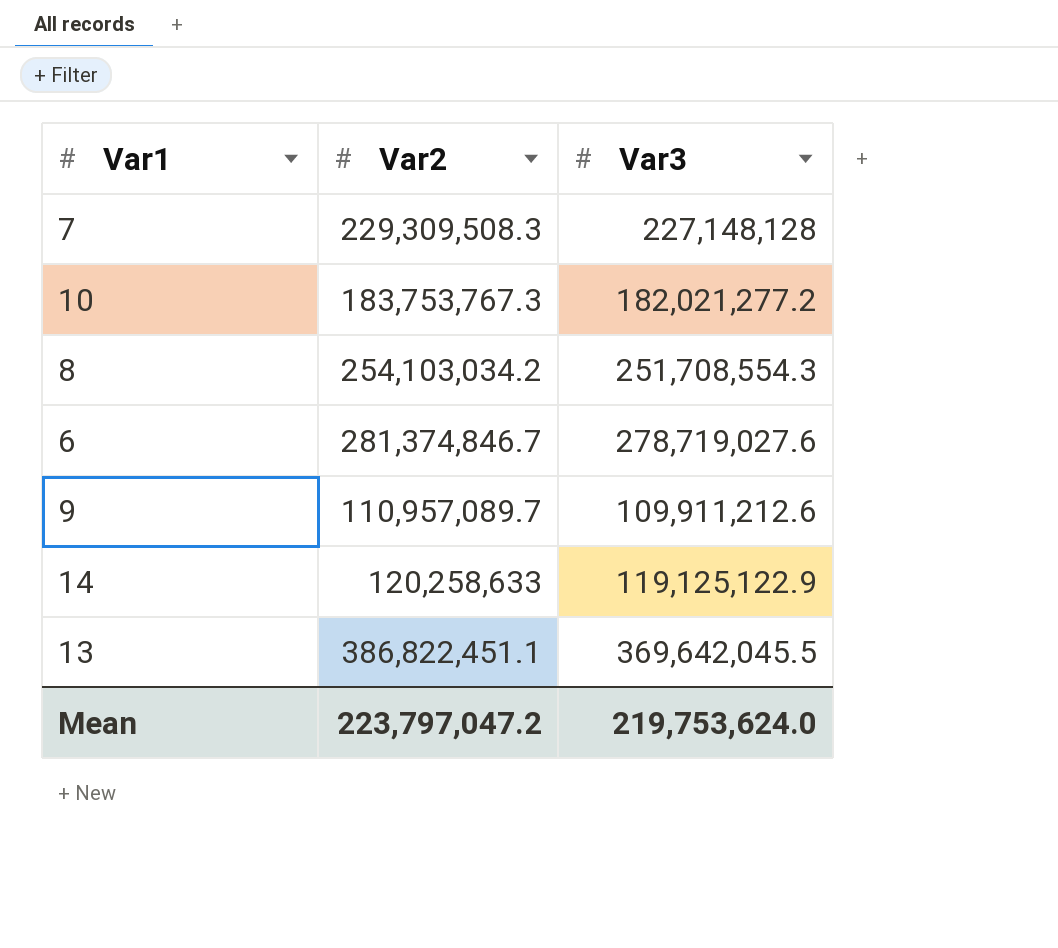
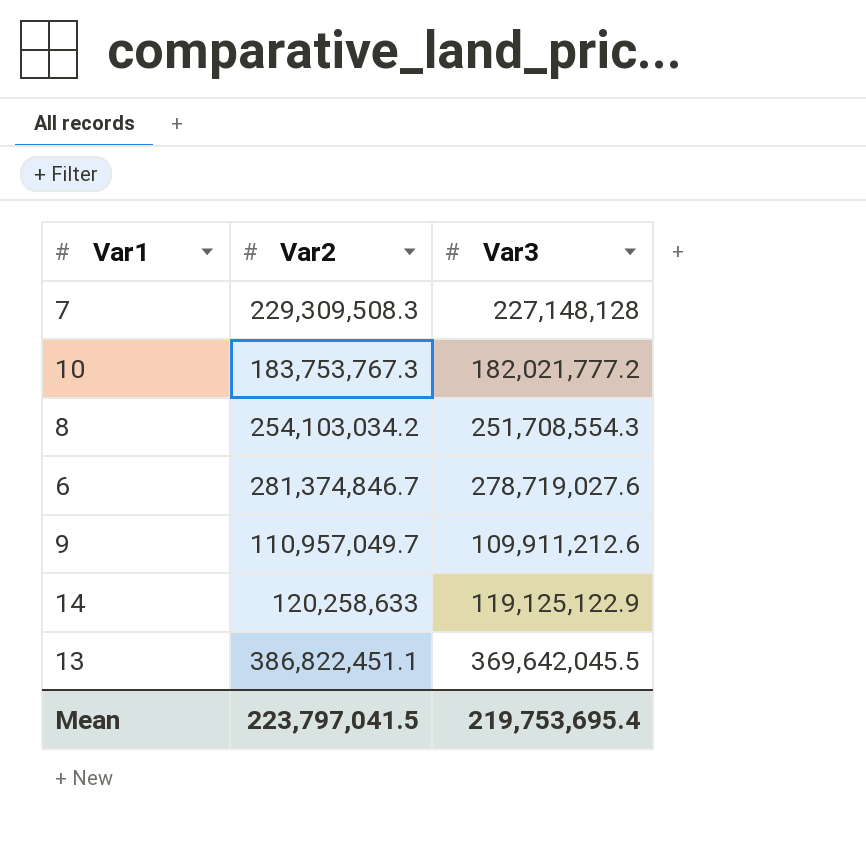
10 | Var3: 182,021,277.2 -> 182,021,777.2
9 | Var2: 110,957,089.7 -> 110,957,049.7
Mean | Var2: 223,797,047.2 -> 223,797,041.5
Mean | Var3: 219,753,624.0 -> 219,753,695.4

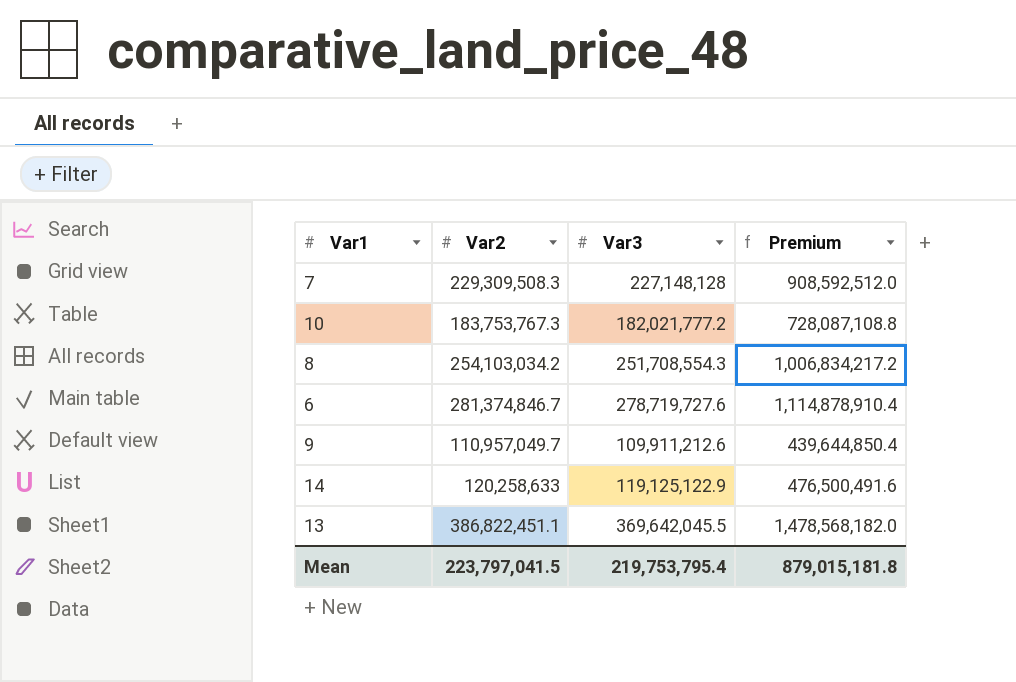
column Premium | formula: none -> [Var3] * 4
6 | Var3: 278,719,027.6 -> 278,719,727.6
Mean | Var3: 219,753,695.4 -> 219,753,795.4

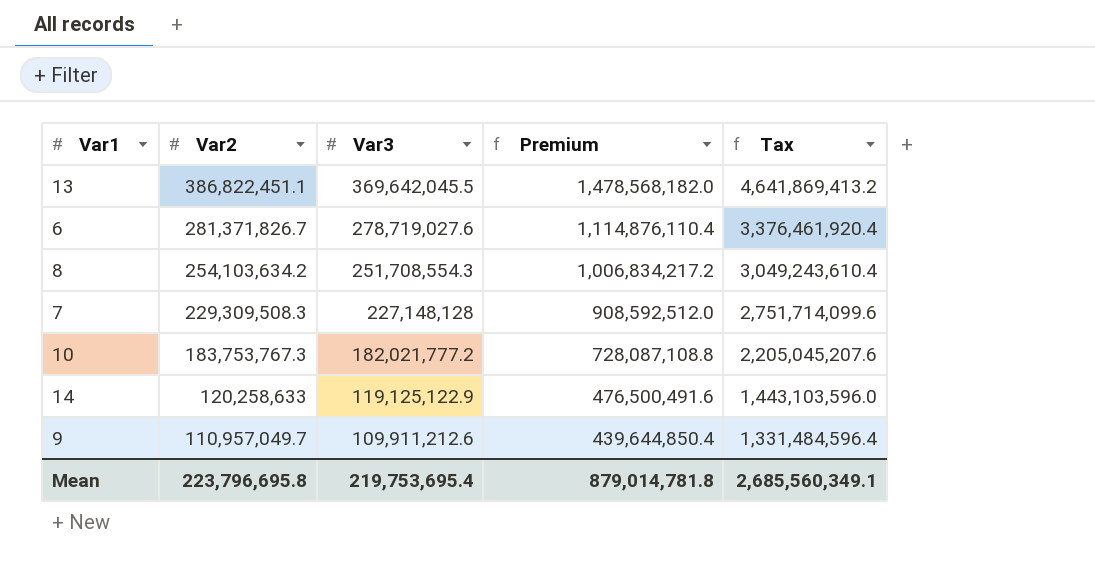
row order: none -> Var2 descending
column Tax | formula: none -> [Var2] * 12
6 | Var2: 281,374,846.7 -> 281,371,826.7
6 | Var3: 278,719,727.6 -> 278,719,027.6
6 | Premium: 1,114,878,910.4 -> 1,114,876,110.4
8 | Var2: 254,103,034.2 -> 254,103,634.2
Mean | Var2: 223,797,041.5 -> 223,796,695.8
Mean | Var3: 219,753,795.4 -> 219,753,695.4
Mean | Premium: 879,015,181.8 -> 879,014,781.8

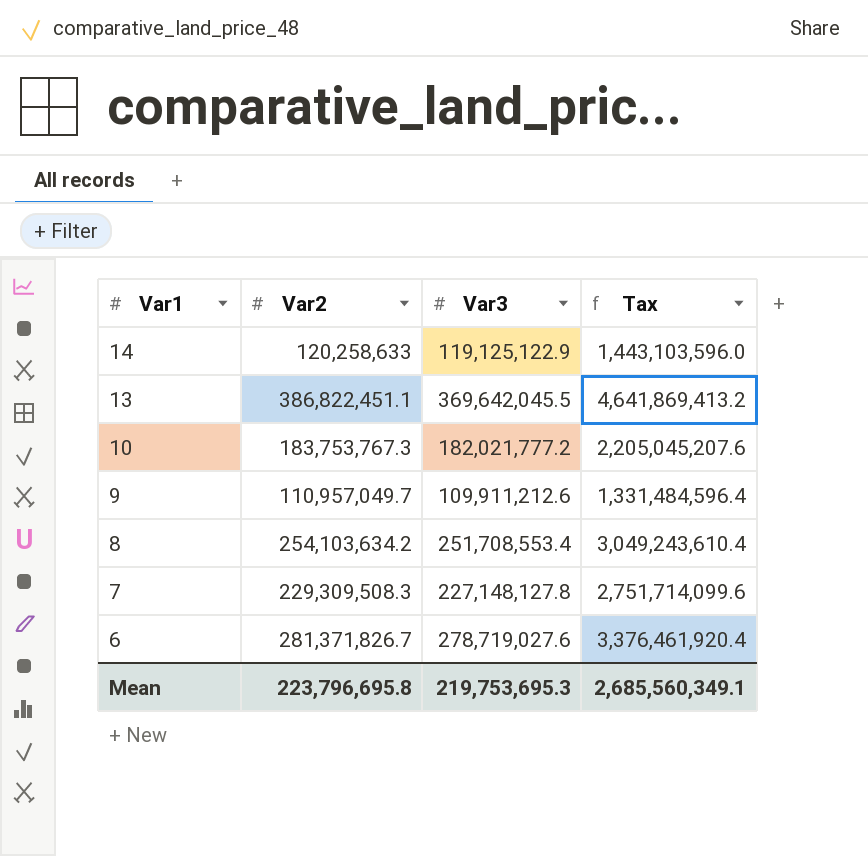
row order: Var2 descending -> Var1 descending
column Premium | formula: [Var3] * 4 -> none
8 | Var3: 251,708,554.3 -> 251,708,553.4
7 | Var3: 227,148,128 -> 227,148,127.8
Mean | Var3: 219,753,695.4 -> 219,753,695.3

